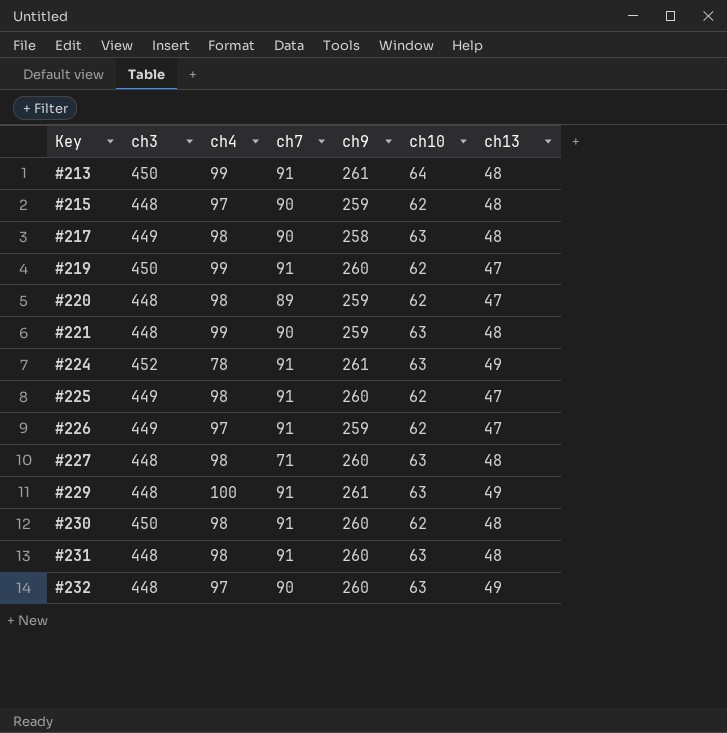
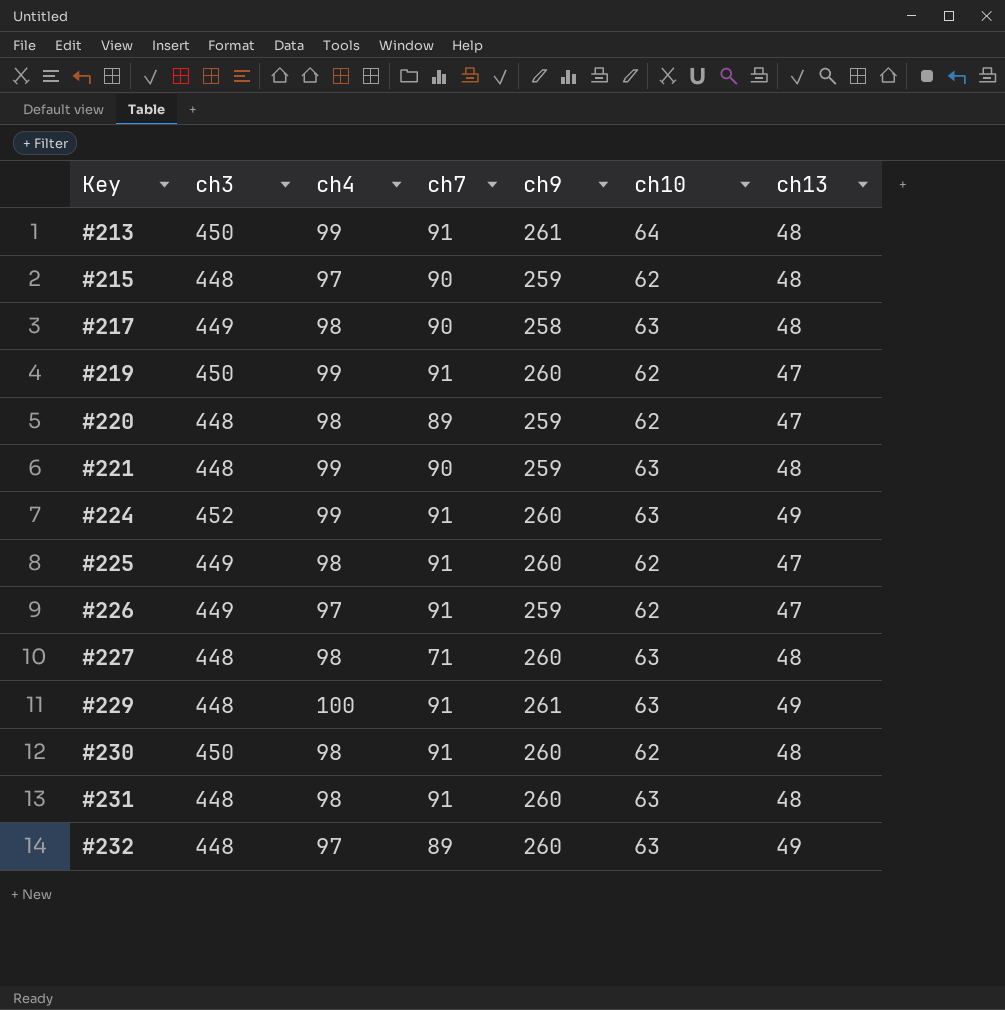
#224 | ch4: 78 -> 99
#224 | ch9: 261 -> 260
#232 | ch7: 90 -> 89

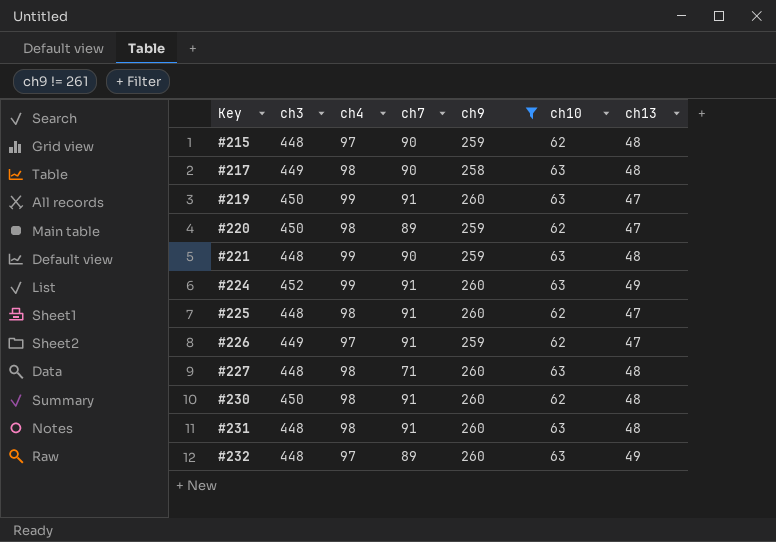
filter: none -> ch9 != 261
#219 | ch10: 62 -> 63
#220 | ch3: 448 -> 450
#225 | ch3: 449 -> 448

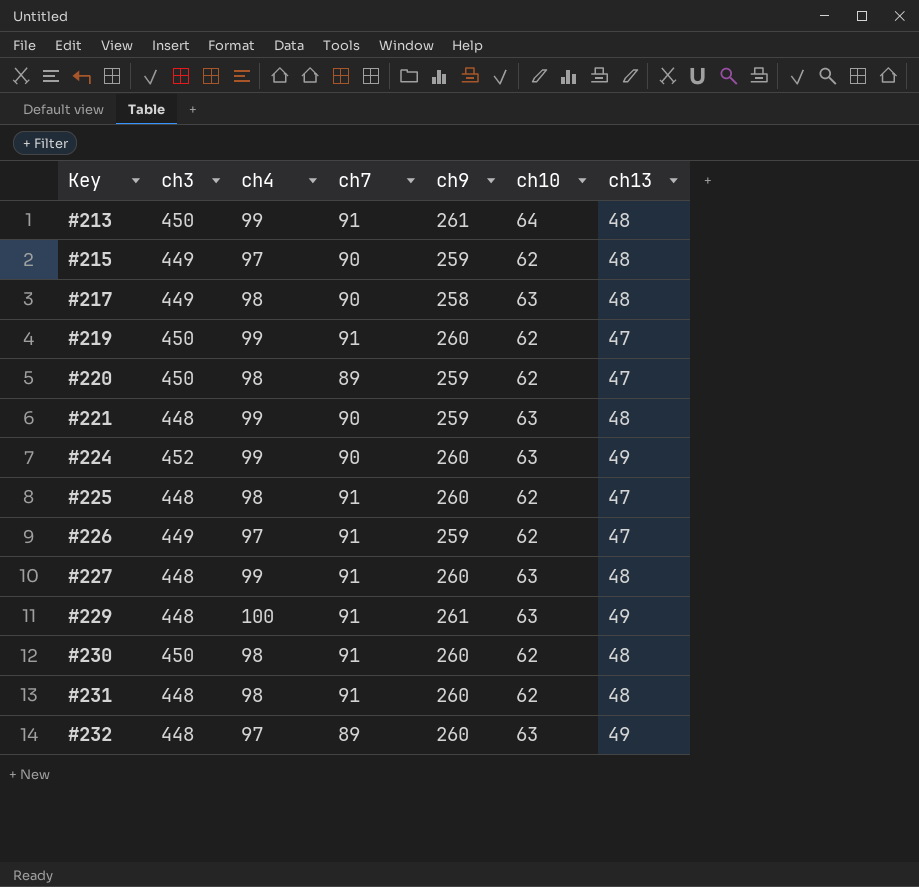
filter: ch9 != 261 -> none
#215 | ch3: 448 -> 449
#219 | ch10: 63 -> 62
#224 | ch7: 91 -> 90
#227 | ch4: 98 -> 99
#227 | ch7: 71 -> 91
#231 | ch10: 63 -> 62

